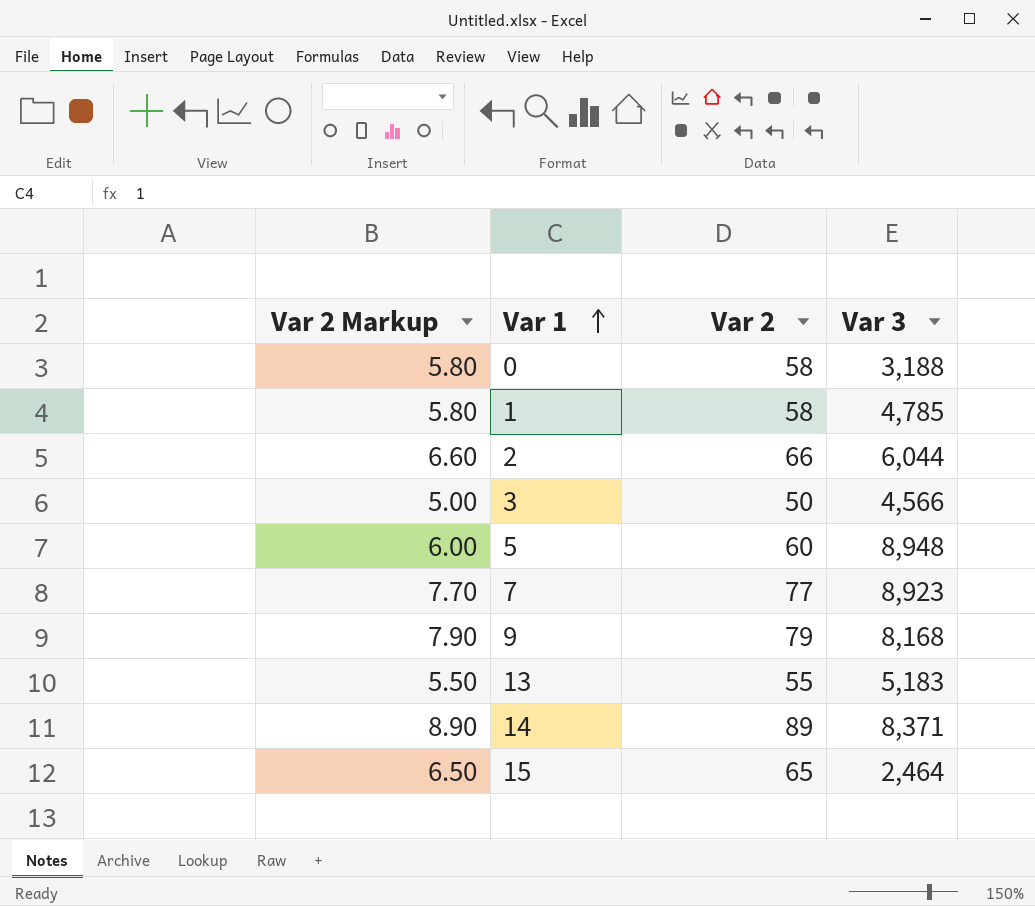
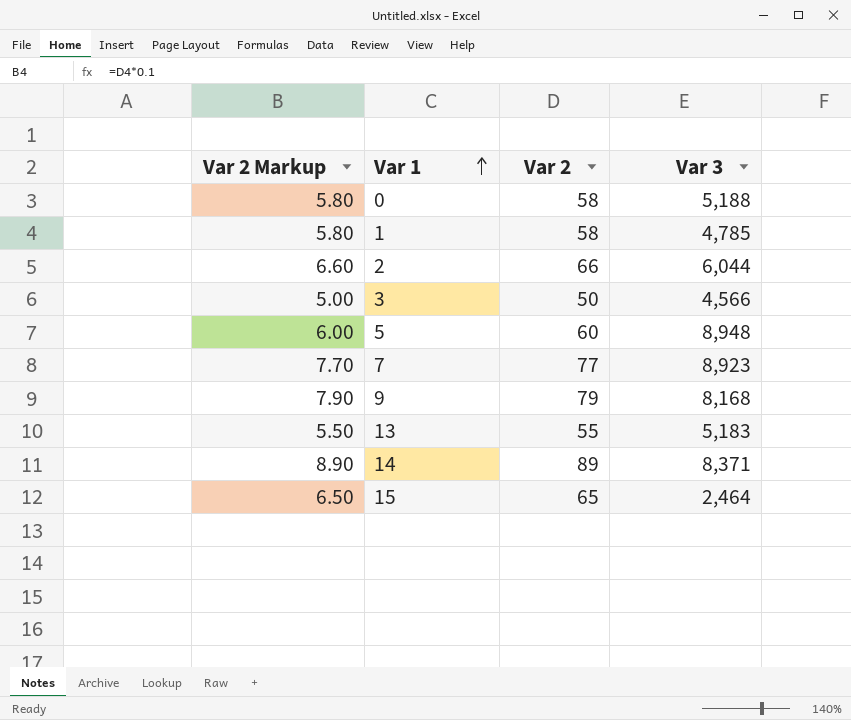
0 | Var 3: 3,188 -> 5,188

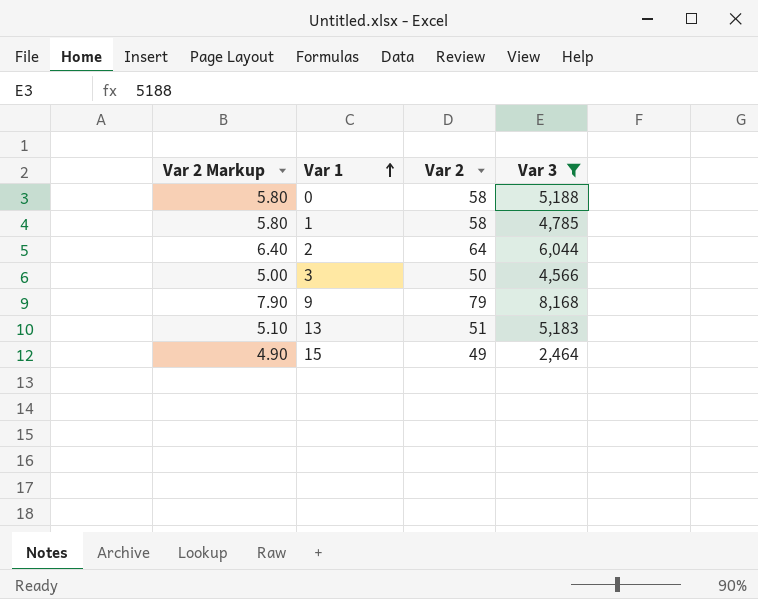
filter: none -> Var 3 <= 8,168
2 | Var 2 Markup: 6.60 -> 6.40
2 | Var 2: 66 -> 64
13 | Var 2 Markup: 5.50 -> 5.10
13 | Var 2: 55 -> 51
15 | Var 2 Markup: 6.50 -> 4.90
15 | Var 2: 65 -> 49

